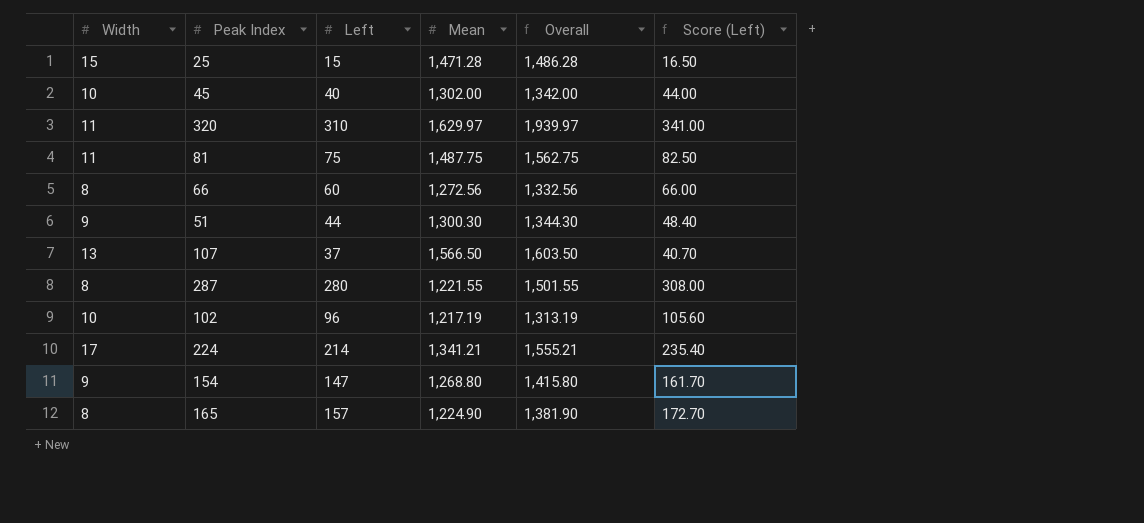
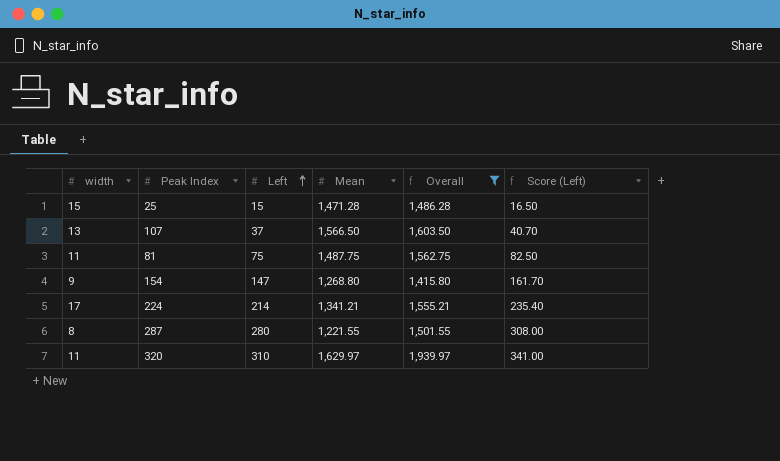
filter: none -> Overall >= 1,415.80
row order: none -> Left ascending
column name: Width -> width

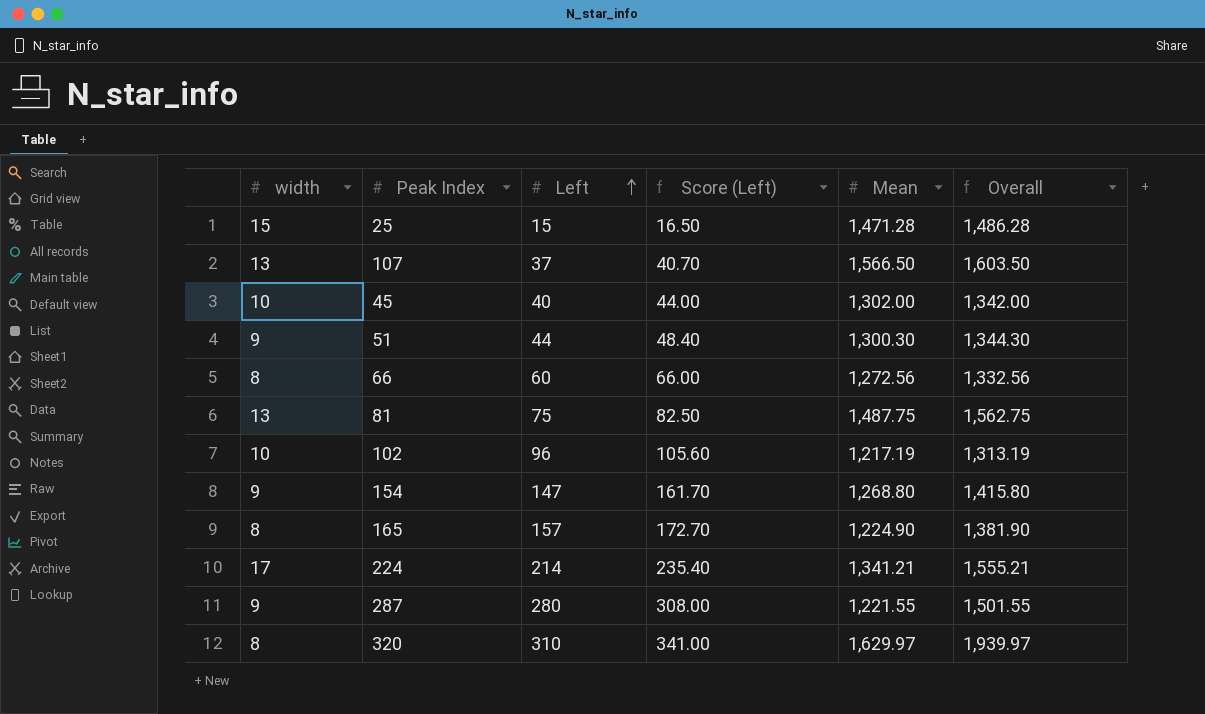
filter: Overall >= 1,415.80 -> none
column Score (Left) | position: 6 -> 4
81 | width: 11 -> 13
287 | width: 8 -> 9
320 | width: 11 -> 8

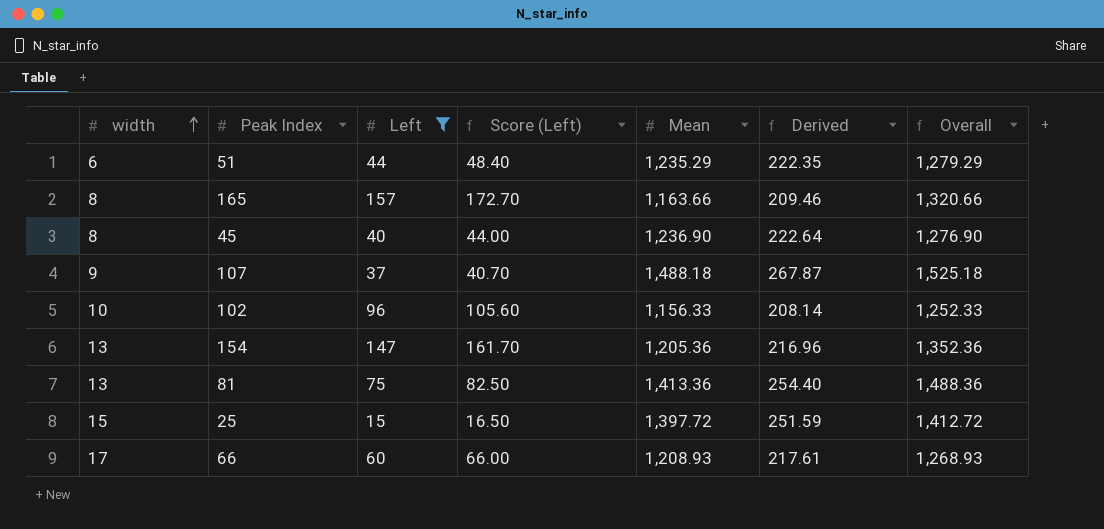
filter: none -> Left <= 157
row order: Left ascending -> width ascending
column Derived | formula: none -> [Mean] * 0.18
51 | width: 9 -> 6
51 | Mean: 1,300.30 -> 1,235.29
51 | Overall: 1,344.30 -> 1,279.29
165 | Mean: 1,224.90 -> 1,163.66
165 | Overall: 1,381.90 -> 1,320.66
45 | width: 10 -> 8
45 | Mean: 1,302.00 -> 1,236.90
45 | Overall: 1,342.00 -> 1,276.90
107 | width: 13 -> 9
107 | Mean: 1,566.50 -> 1,488.18
107 | Overall: 1,603.50 -> 1,525.18
102 | Mean: 1,217.19 -> 1,156.33
102 | Overall: 1,313.19 -> 1,252.33
154 | width: 9 -> 13
154 | Mean: 1,268.80 -> 1,205.36
154 | Overall: 1,415.80 -> 1,352.36
81 | Mean: 1,487.75 -> 1,413.36
81 | Overall: 1,562.75 -> 1,488.36
25 | Mean: 1,471.28 -> 1,397.72
25 | Overall: 1,486.28 -> 1,412.72
66 | width: 8 -> 17
66 | Mean: 1,272.56 -> 1,208.93
66 | Overall: 1,332.56 -> 1,268.93

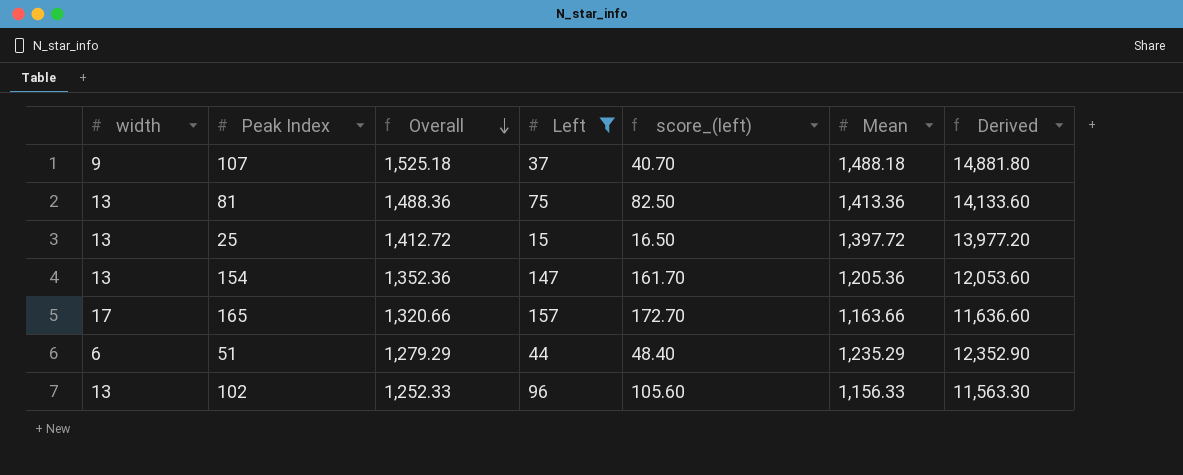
row order: width ascending -> Overall descending
column Overall | position: 7 -> 3
column name: Score (Left) -> score_(left)
column Derived | formula: [Mean] * 0.18 -> [Mean] * 10
row 45: 8 | 40 | 44.00 | 1,236.90 | 222.64 | 1,276.90 -> none
row 66: 17 | 60 | 66.00 | 1,208.93 | 217.61 | 1,268.93 -> none
25 | width: 15 -> 13
165 | width: 8 -> 17
102 | width: 10 -> 13

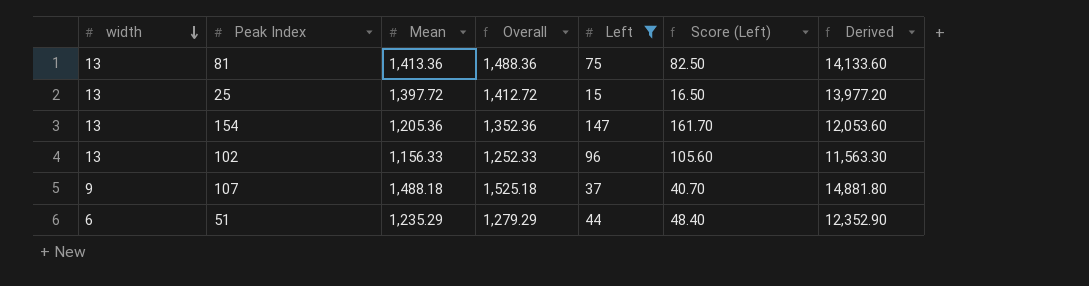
row order: Overall descending -> width descending
column Mean | position: 6 -> 3
column name: score_(left) -> Score (Left)
row 165: 17 | 1,320.66 | 157 | 172.70 | 1,163.66 | 11,636.60 -> none

